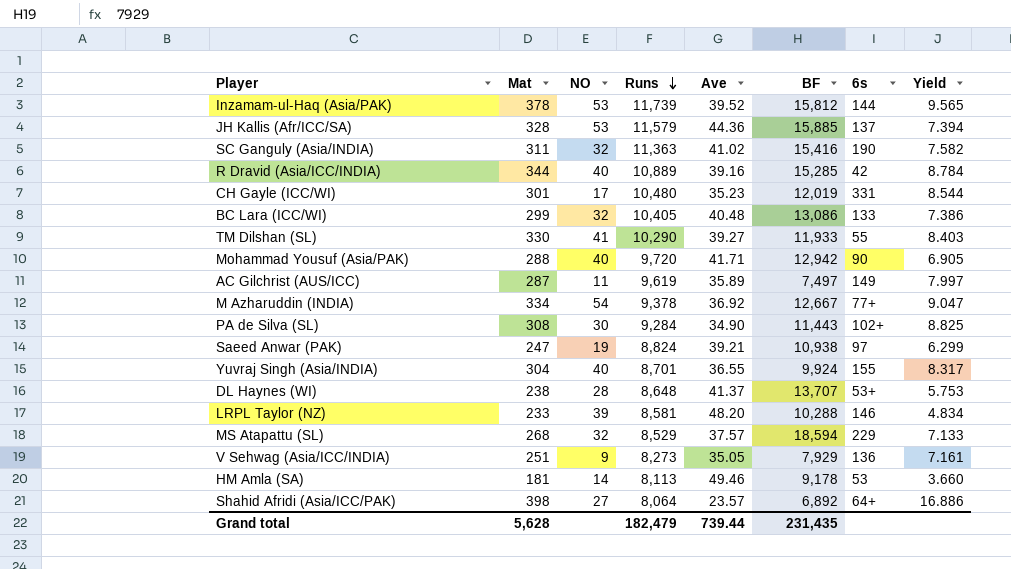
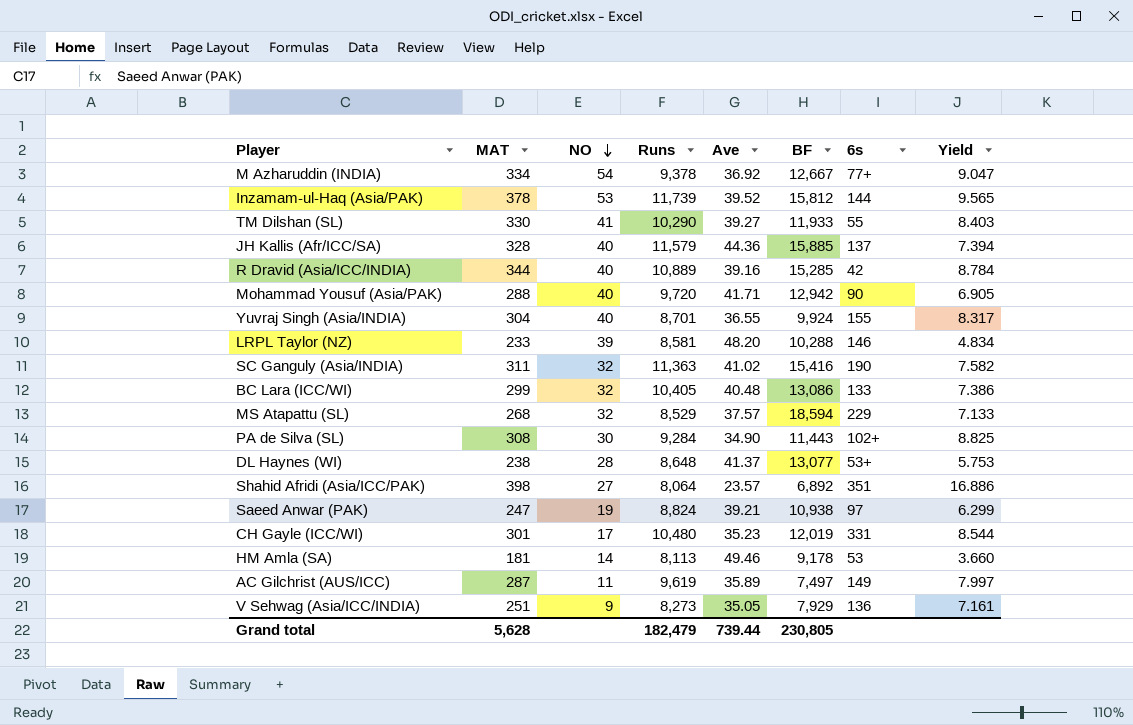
row order: Runs descending -> NO descending
column name: Mat -> MAT
JH Kallis (Afr/ICC/SA) | NO: 53 -> 40
DL Haynes (WI) | BF: 13,707 -> 13,077
Shahid Afridi (Asia/ICC/PAK) | 6s: 64+ -> 351
Grand total | BF: 231,435 -> 230,805

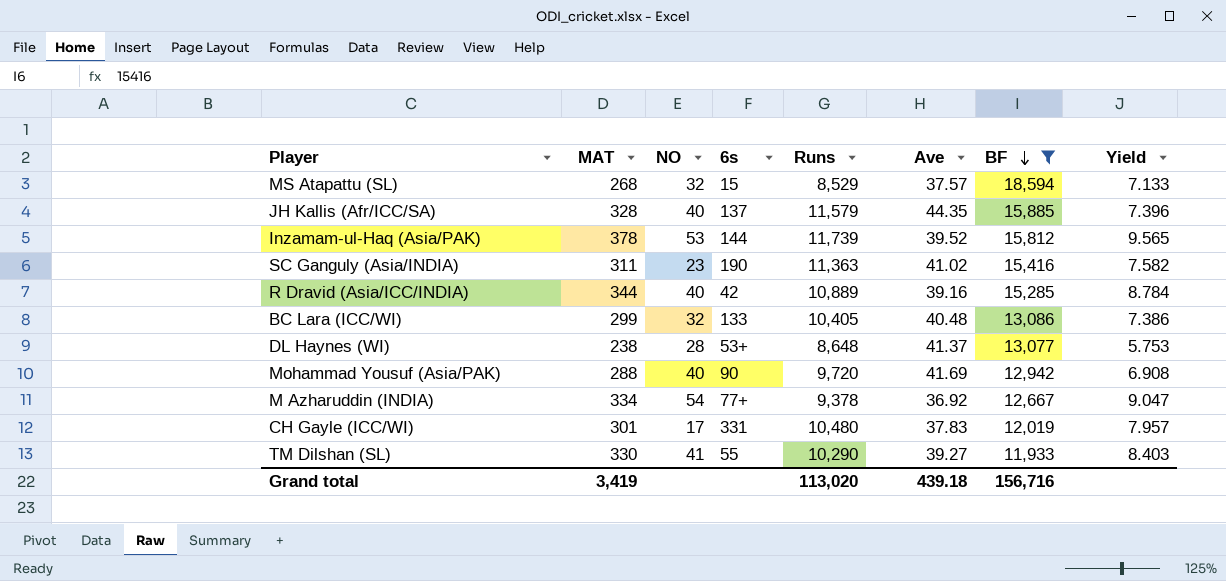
filter: none -> BF >= 11,933
row order: NO descending -> BF descending
column 6s | position: 7 -> 4
MS Atapattu (SL) | 6s: 229 -> 15
JH Kallis (Afr/ICC/SA) | Ave: 44.36 -> 44.35
JH Kallis (Afr/ICC/SA) | Yield: 7.394 -> 7.396
SC Ganguly (Asia/INDIA) | NO: 32 -> 23
Mohammad Yousuf (Asia/PAK) | Ave: 41.71 -> 41.69
Mohammad Yousuf (Asia/PAK) | Yield: 6.905 -> 6.908
CH Gayle (ICC/WI) | Ave: 35.23 -> 37.83
CH Gayle (ICC/WI) | Yield: 8.544 -> 7.957
Grand total | MAT: 5,628 -> 3,419
Grand total | Runs: 182,479 -> 113,020
Grand total | Ave: 739.44 -> 439.18
Grand total | BF: 230,805 -> 156,716

